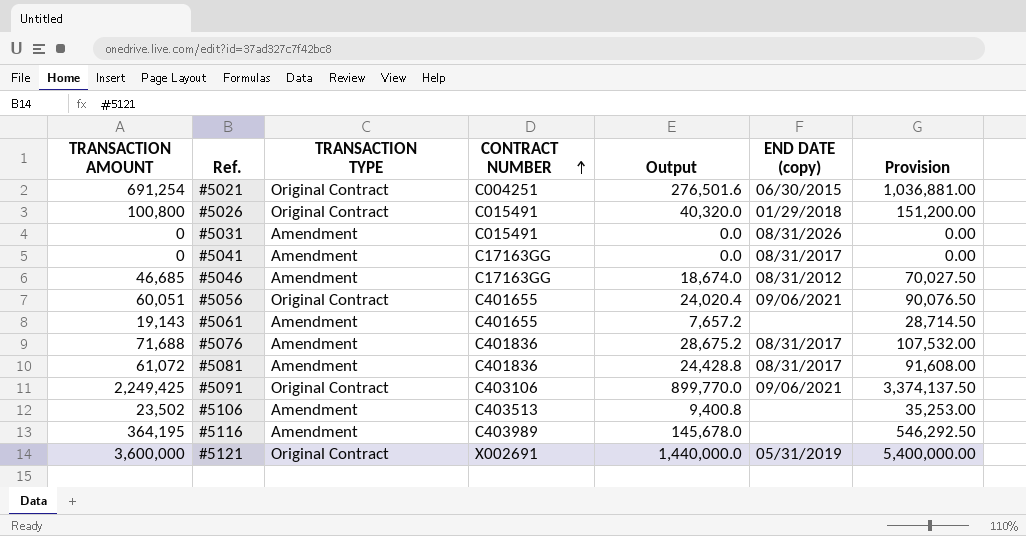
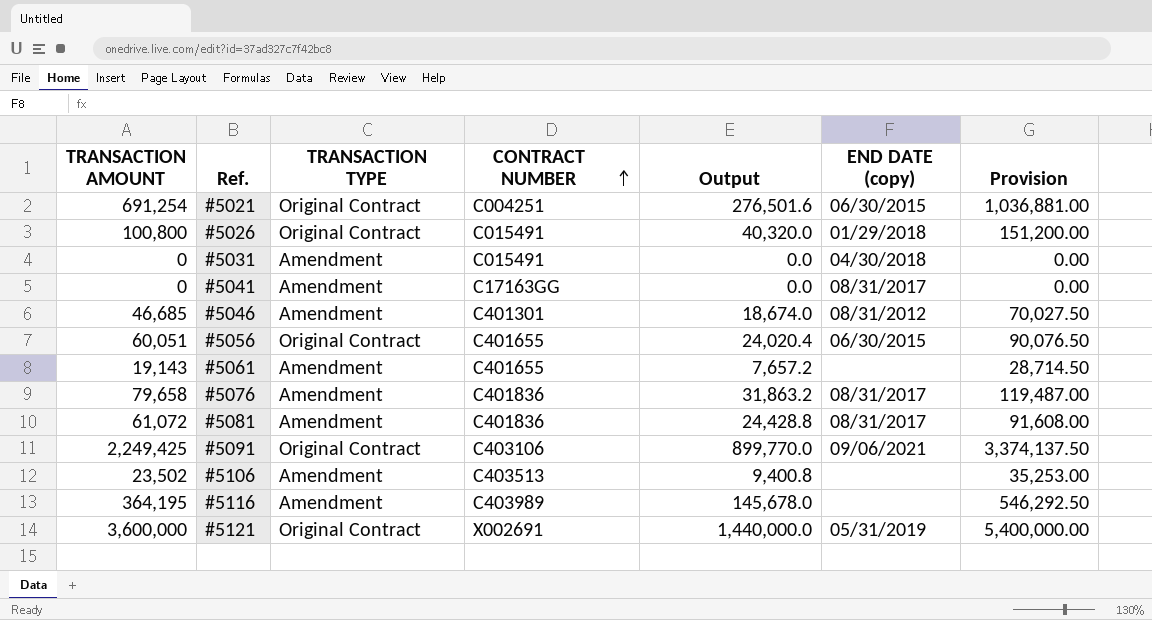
#5031 | END DATE (copy): 08/31/2026 -> 04/30/2018
#5046 | CONTRACT NUMBER: C17163GG -> C401301
#5056 | END DATE (copy): 09/06/2021 -> 06/30/2015
#5076 | TRANSACTION AMOUNT: 71,688 -> 79,658
#5076 | Output: 28,675.2 -> 31,863.2
#5076 | Provision: 107,532.00 -> 119,487.00

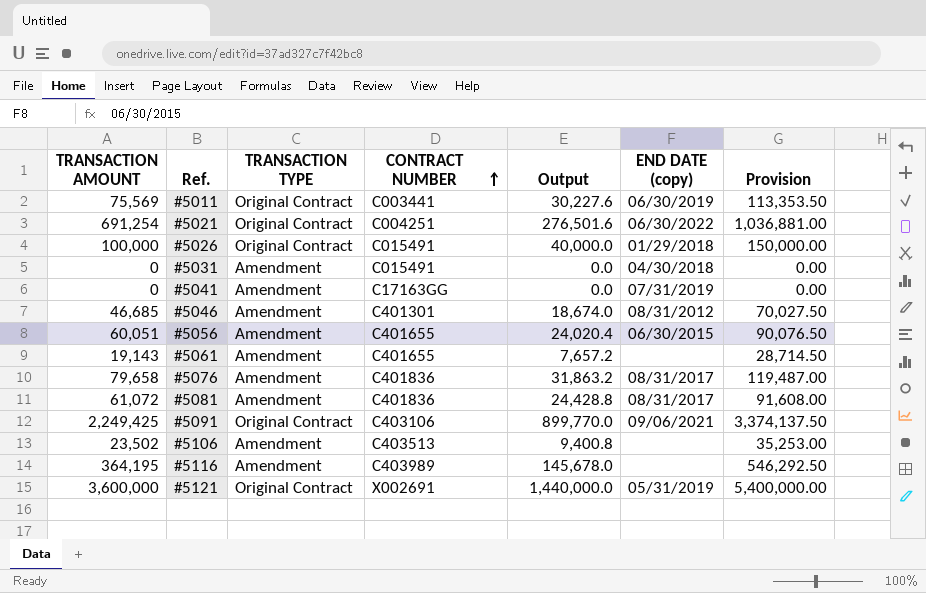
row #5011: none -> 75,569 | Original Contract | C003441 | 30,227.6 | 06/30/2019 | 113,353.50
#5021 | END DATE (copy): 06/30/2015 -> 06/30/2022
#5026 | TRANSACTION AMOUNT: 100,800 -> 100,000
#5026 | Output: 40,320.0 -> 40,000.0
#5026 | Provision: 151,200.00 -> 150,000.00
#5041 | END DATE (copy): 08/31/2017 -> 07/31/2019
#5056 | TRANSACTION TYPE: Original Contract -> Amendment

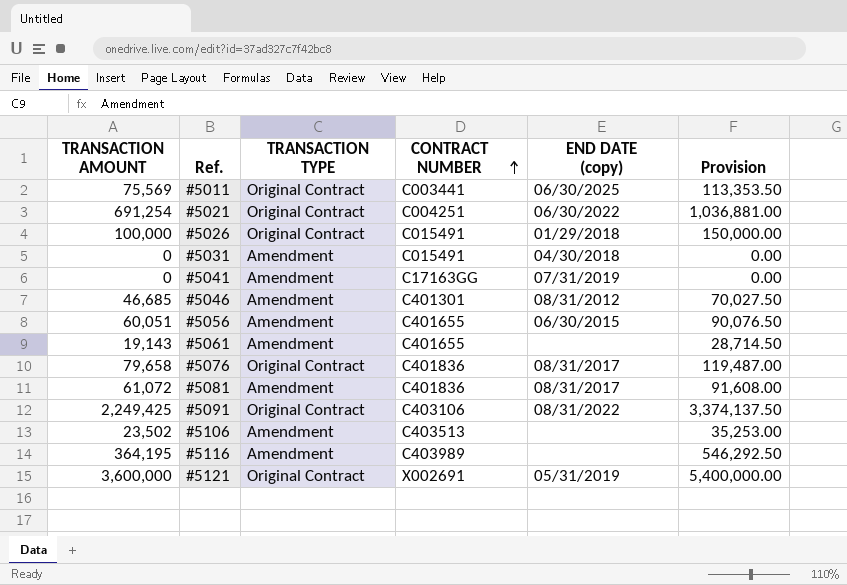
column Output | formula: [TRANSACTION AMOUNT] * 0.4 -> none
#5011 | END DATE (copy): 06/30/2019 -> 06/30/2025
#5076 | TRANSACTION TYPE: Amendment -> Original Contract
#5091 | END DATE (copy): 09/06/2021 -> 08/31/2022

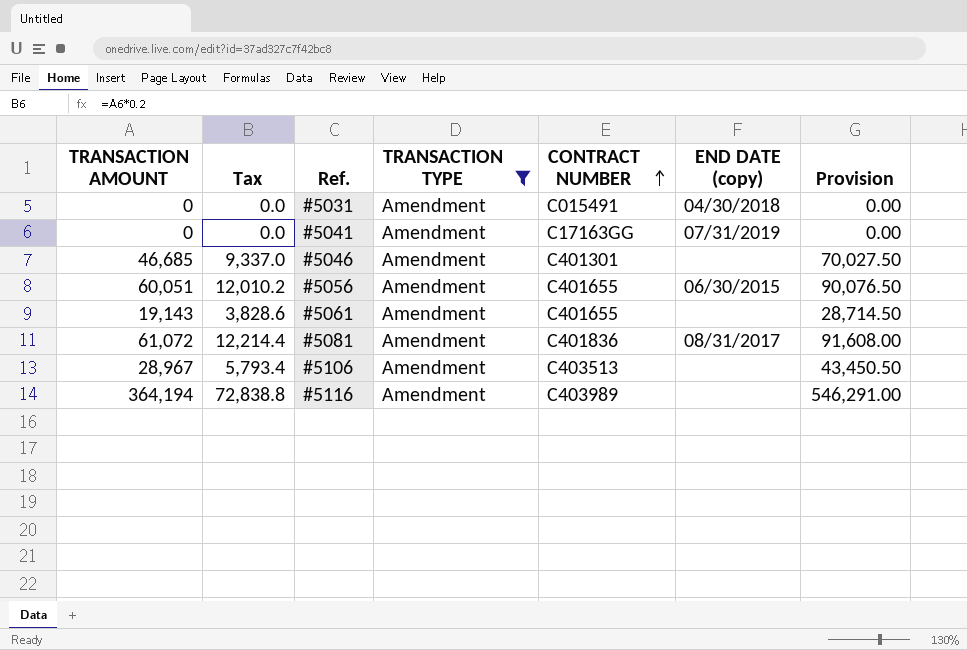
filter: none -> TRANSACTION TYPE = Amendment
column Tax | formula: none -> [TRANSACTION AMOUNT] * 0.2
#5046 | END DATE (copy): 08/31/2012 -> none
#5106 | TRANSACTION AMOUNT: 23,502 -> 28,967
#5106 | Provision: 35,253.00 -> 43,450.50
#5116 | TRANSACTION AMOUNT: 364,195 -> 364,194
#5116 | Provision: 546,292.50 -> 546,291.00

